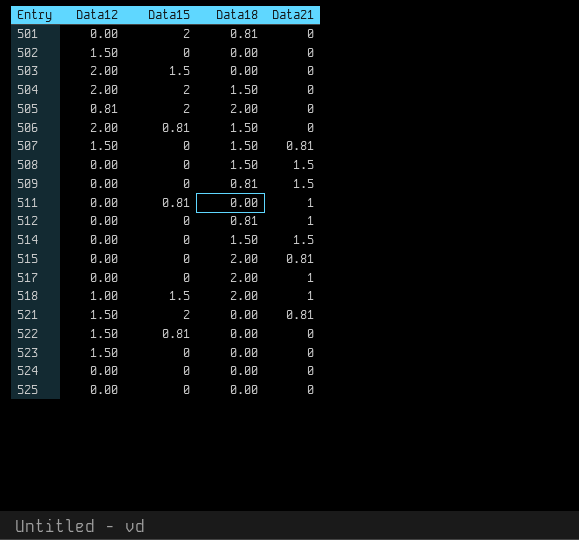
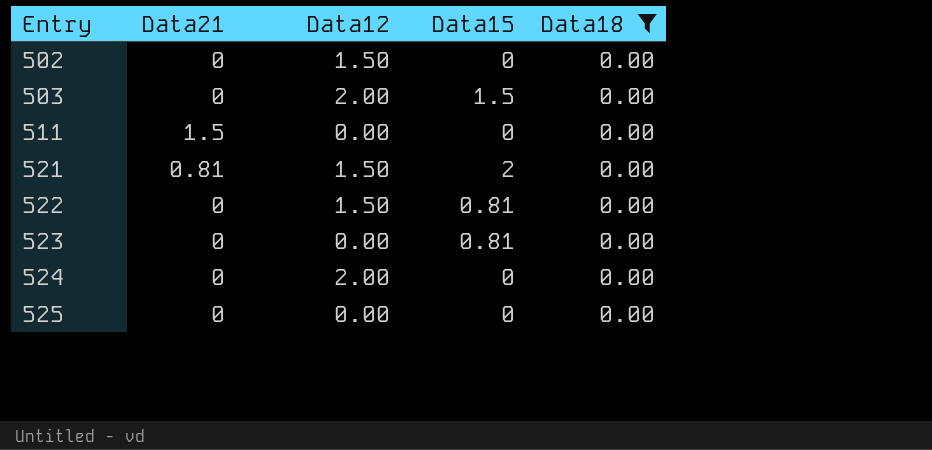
filter: none -> Data18 = 0.00
column Data21 | position: 5 -> 2
511 | Data21: 1 -> 1.5
511 | Data15: 0.81 -> 0
523 | Data12: 1.50 -> 0.00
523 | Data15: 0 -> 0.81
524 | Data12: 0.00 -> 2.00

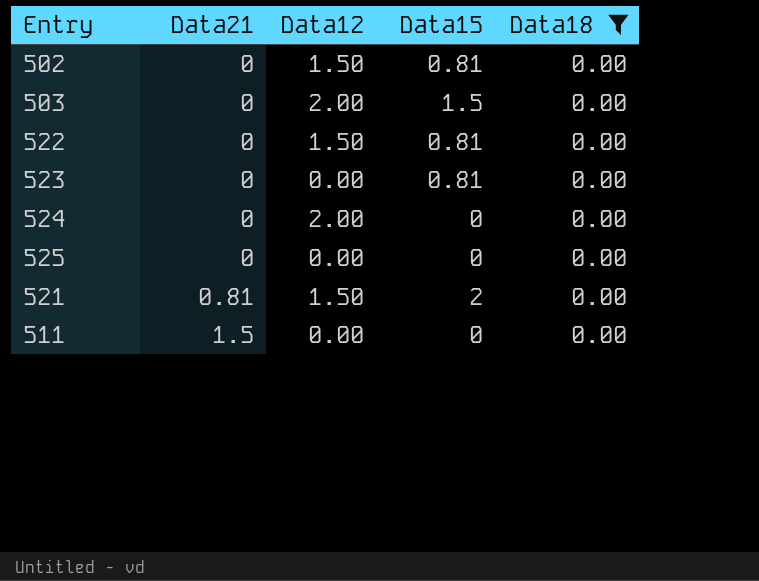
row order: Entry ascending -> Data21 ascending
502 | Data15: 0 -> 0.81

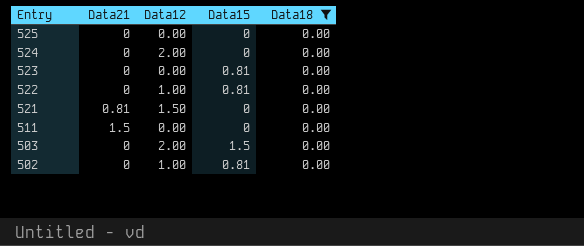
row order: Data21 ascending -> Entry descending
522 | Data12: 1.50 -> 1.00
521 | Data15: 2 -> 0
502 | Data12: 1.50 -> 1.00

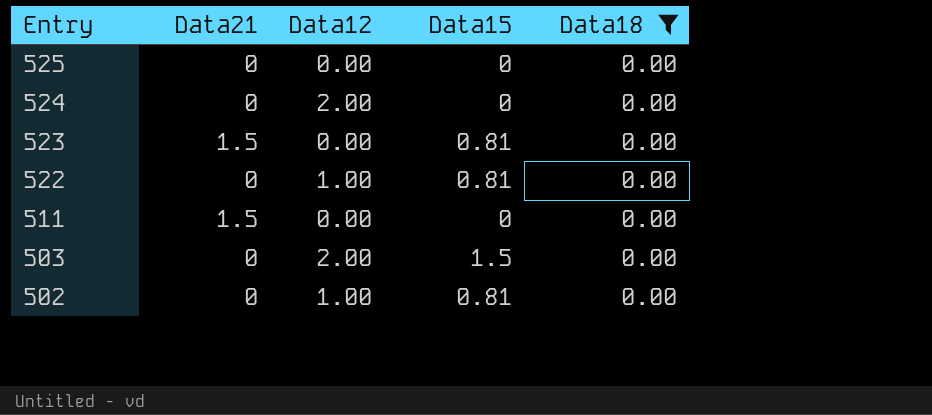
row 521: 0.81 | 1.50 | 0 | 0.00 -> none
523 | Data21: 0 -> 1.5

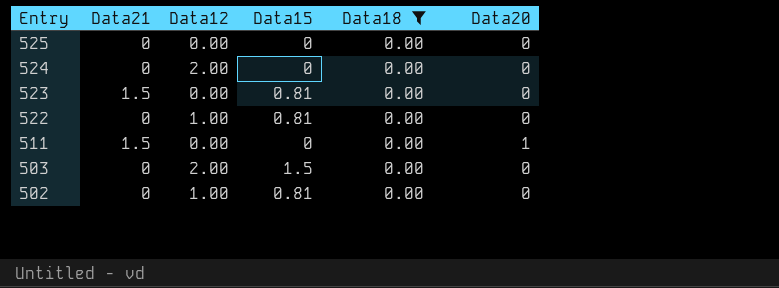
column Data20 | position: none -> 6

